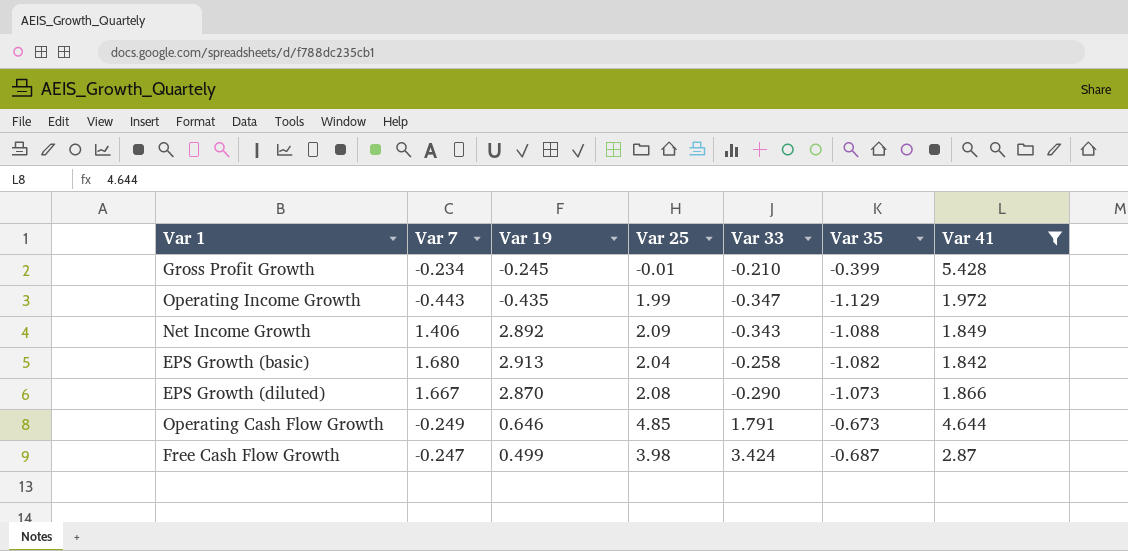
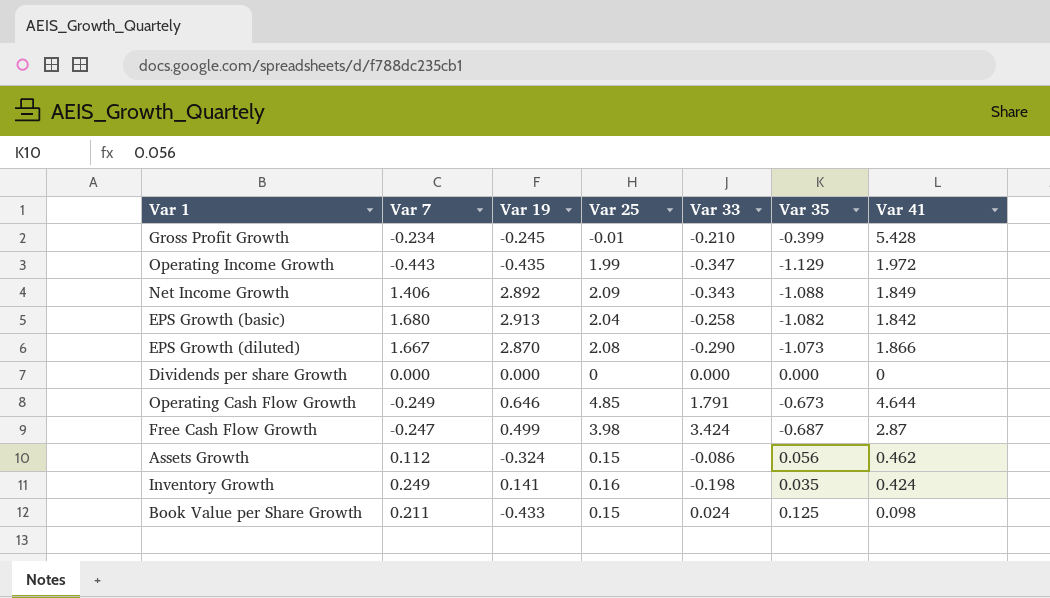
filter: Var 41 >= 1.842 -> none

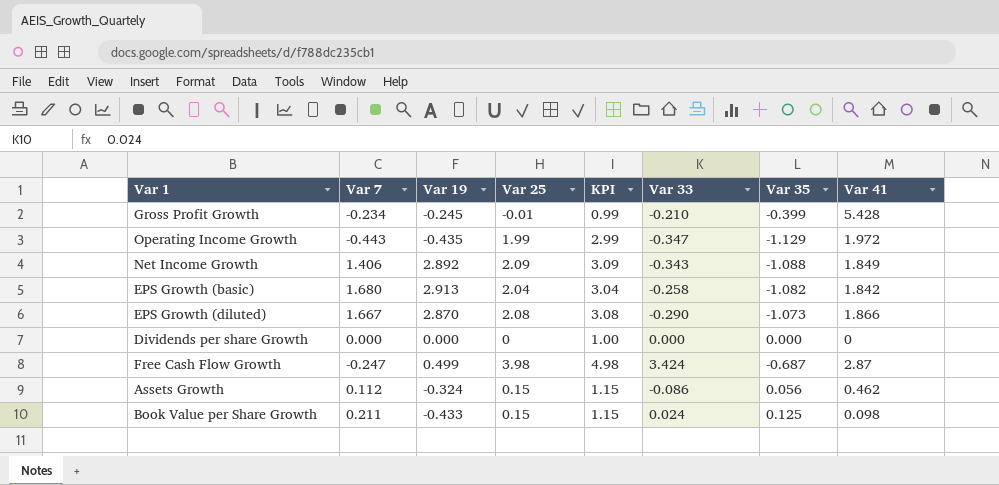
column KPI | formula: none -> [Var 25] + 1
row Operating Cash Flow Growth: -0.249 | 0.646 | 4.85 | 1.791 | -0.673 | 4.644 -> none
row Inventory Growth: 0.249 | 0.141 | 0.16 | -0.198 | 0.035 | 0.424 -> none

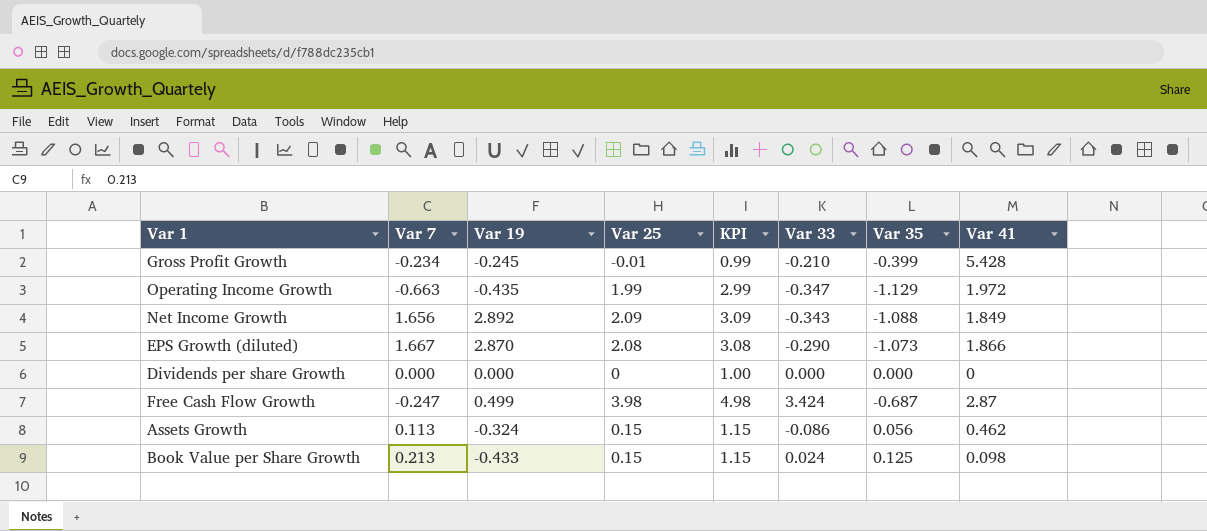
row EPS Growth (basic): 1.680 | 2.913 | 2.04 | 3.04 | -0.258 | -1.082 | 1.842 -> none
Operating Income Growth | Var 7: -0.443 -> -0.663
Net Income Growth | Var 7: 1.406 -> 1.656
Assets Growth | Var 7: 0.112 -> 0.113
Book Value per Share Growth | Var 7: 0.211 -> 0.213

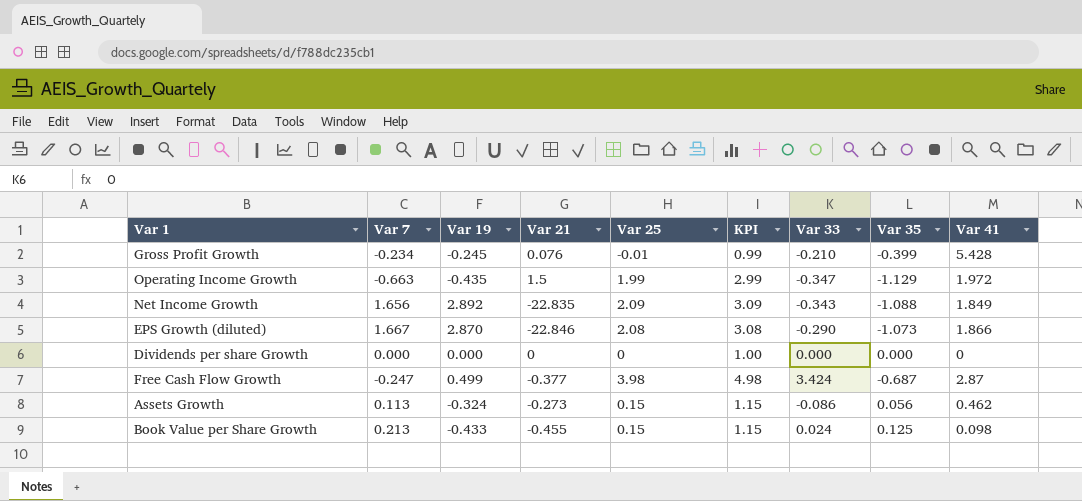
column Var 21 | position: none -> 4

